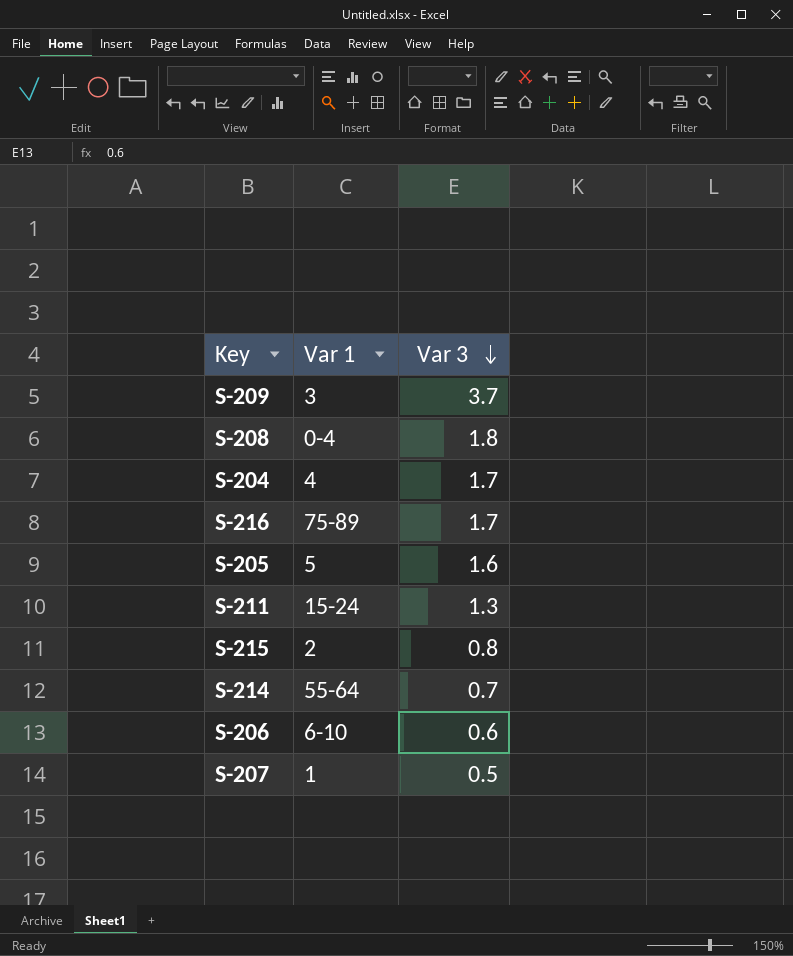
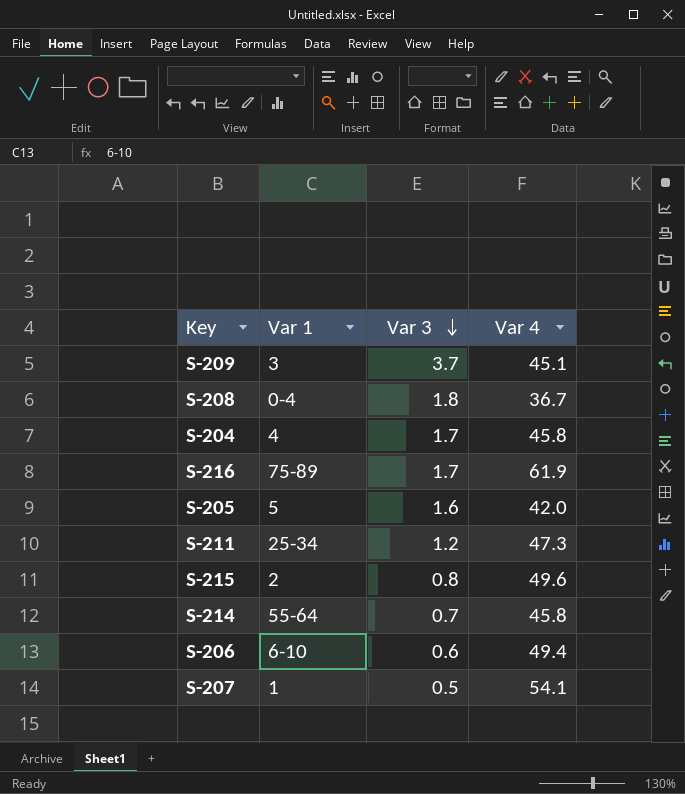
column Var 4 | position: none -> 4
S-211 | Var 1: 15-24 -> 25-34
S-211 | Var 3: 1.3 -> 1.2

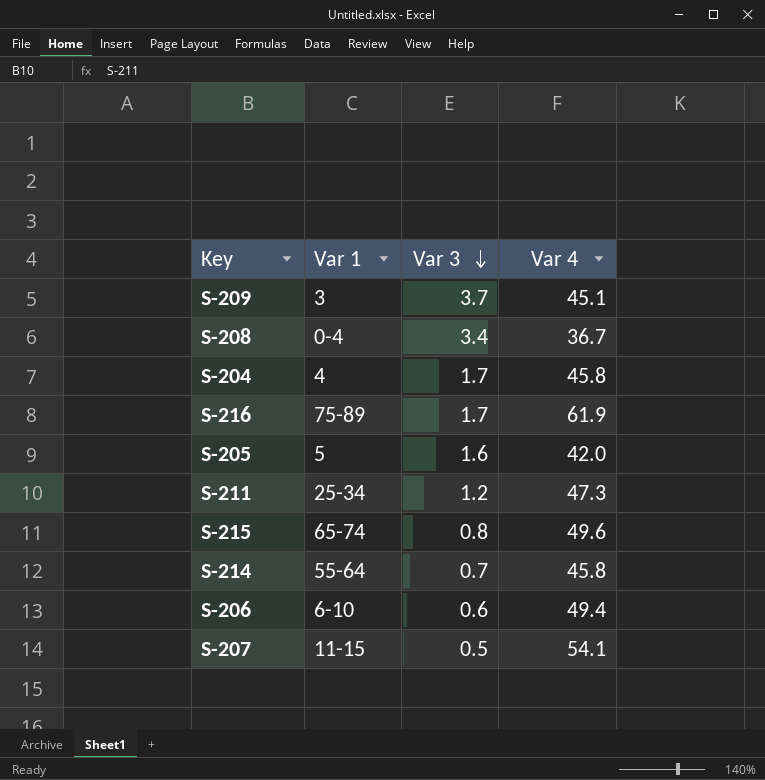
S-208 | Var 3: 1.8 -> 3.4
S-215 | Var 1: 2 -> 65-74
S-207 | Var 1: 1 -> 11-15

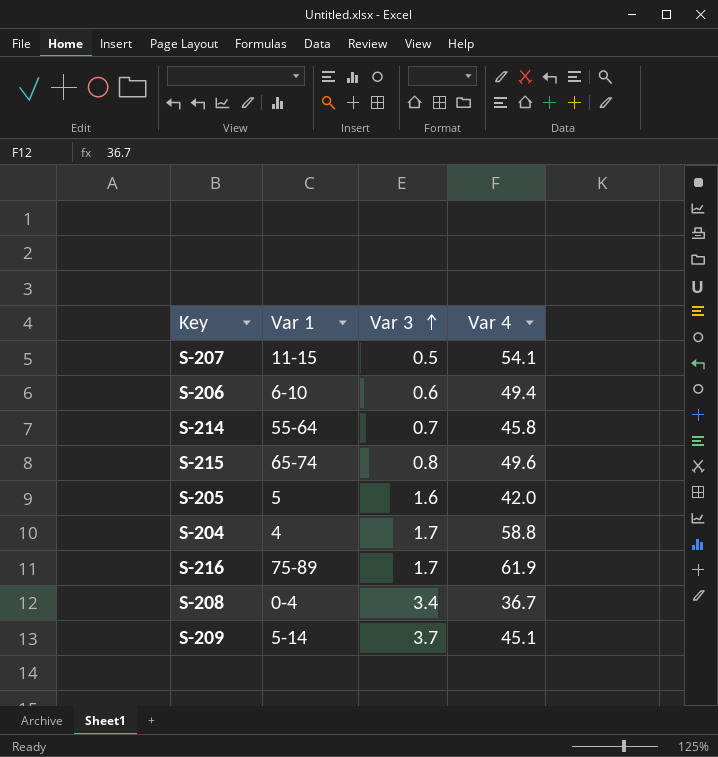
row order: Var 3 descending -> Var 3 ascending
row S-211: 25-34 | 1.2 | 47.3 -> none
S-204 | Var 4: 45.8 -> 58.8
S-209 | Var 1: 3 -> 5-14

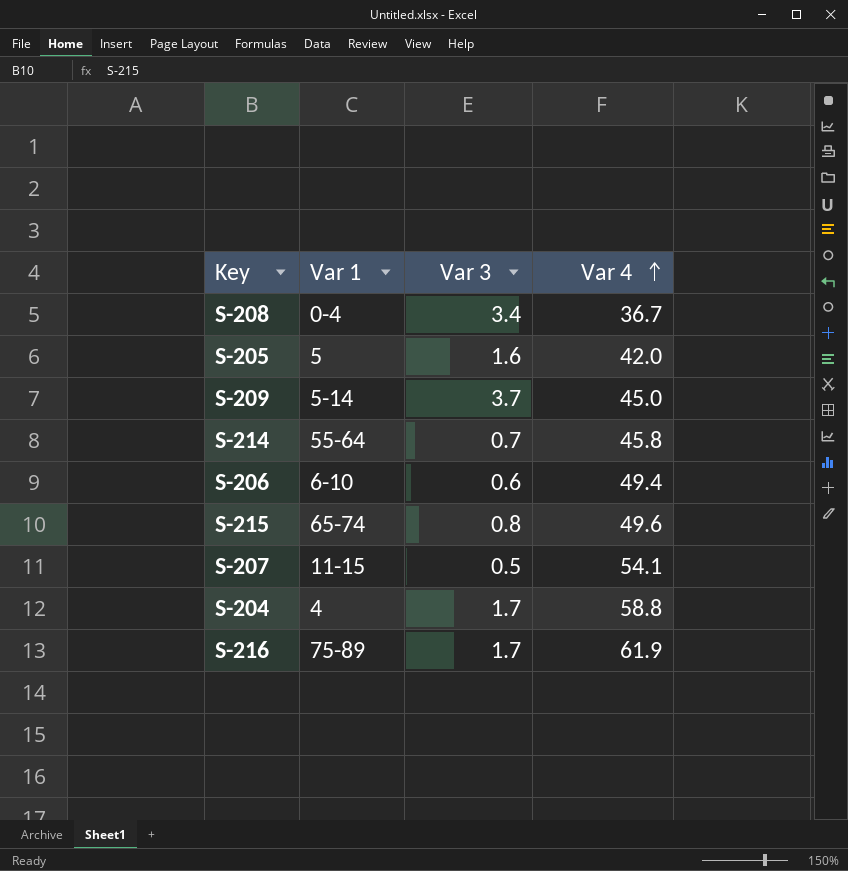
row order: Var 3 ascending -> Var 4 ascending
S-209 | Var 4: 45.1 -> 45.0

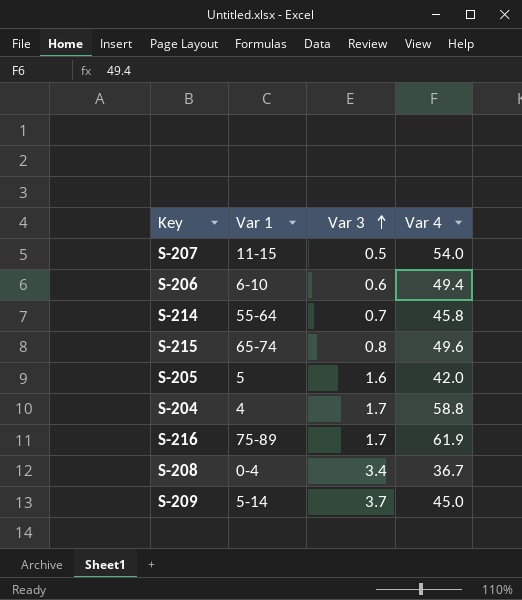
row order: Var 4 ascending -> Var 3 ascending
S-207 | Var 4: 54.1 -> 54.0

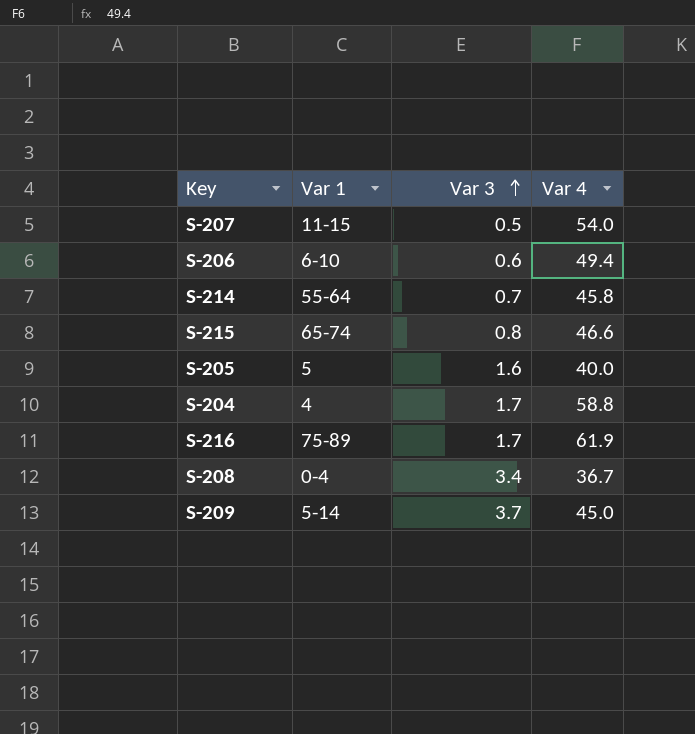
S-215 | Var 4: 49.6 -> 46.6
S-205 | Var 4: 42.0 -> 40.0

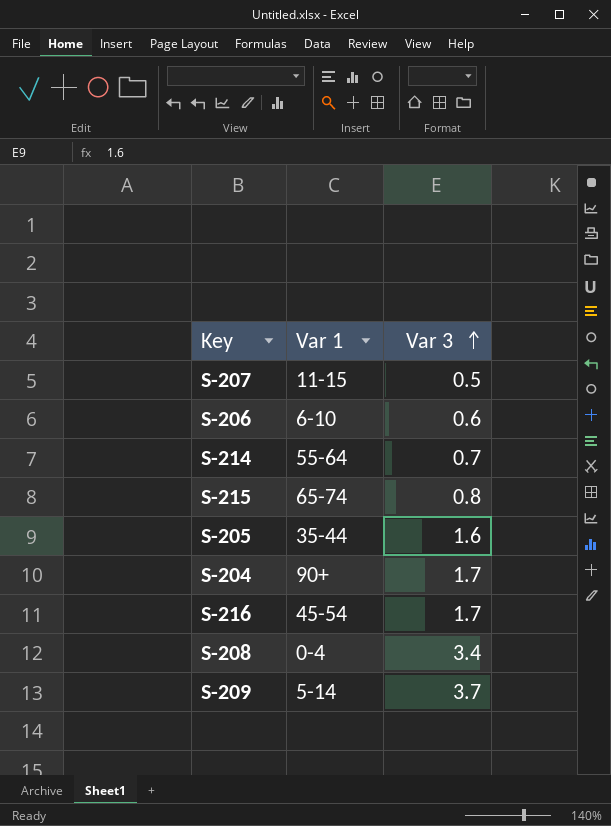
column Var 4 | position: 4 -> none
S-205 | Var 1: 5 -> 35-44
S-204 | Var 1: 4 -> 90+
S-216 | Var 1: 75-89 -> 45-54

